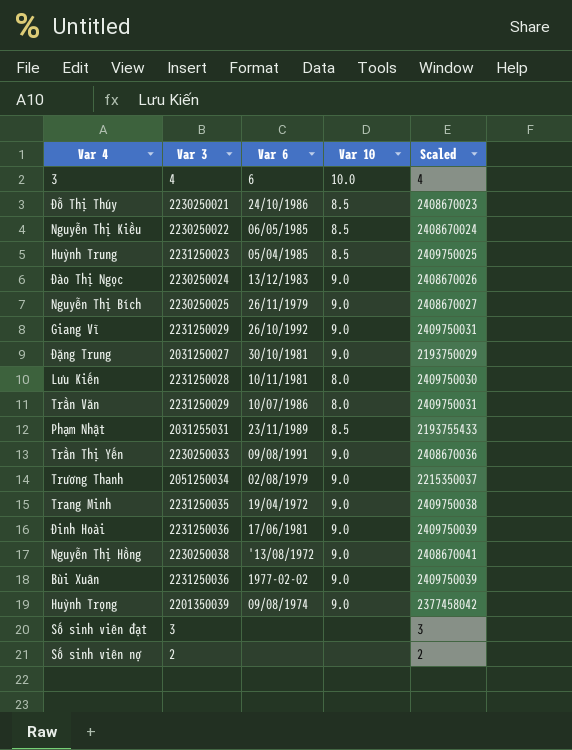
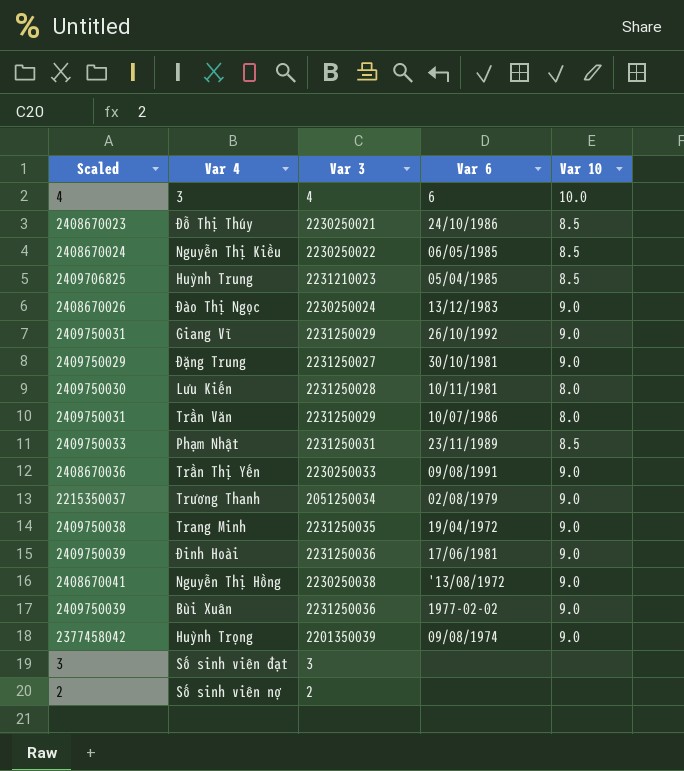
column Scaled | position: 5 -> 1
row Nguyễn Thị Bích: 2230250025 | 26/11/1979 | 9.0 | 2408670027 -> none
Huỳnh Trung | Scaled: 2409750025 -> 2409706825
Huỳnh Trung | Var 3: 2231250023 -> 2231210023
Đặng Trung | Scaled: 2193750029 -> 2409750029
Đặng Trung | Var 3: 2031250027 -> 2231250027
Phạm Nhật | Scaled: 2193755433 -> 2409750033
Phạm Nhật | Var 3: 2031255031 -> 2231250031

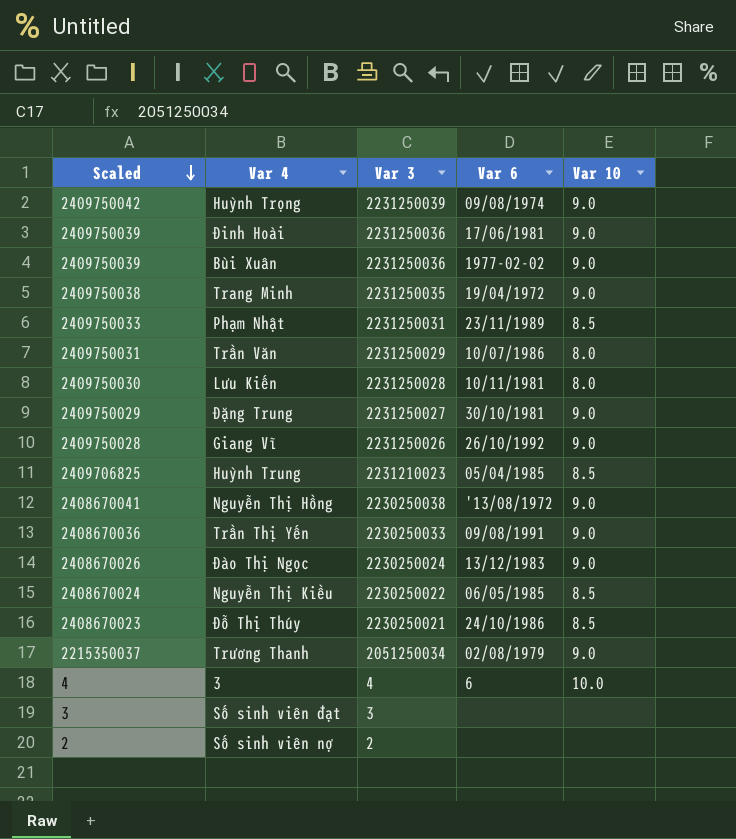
row order: none -> Scaled descending
Huỳnh Trọng | Scaled: 2377458042 -> 2409750042
Huỳnh Trọng | Var 3: 2201350039 -> 2231250039
Giang Vĩ | Scaled: 2409750031 -> 2409750028
Giang Vĩ | Var 3: 2231250029 -> 2231250026

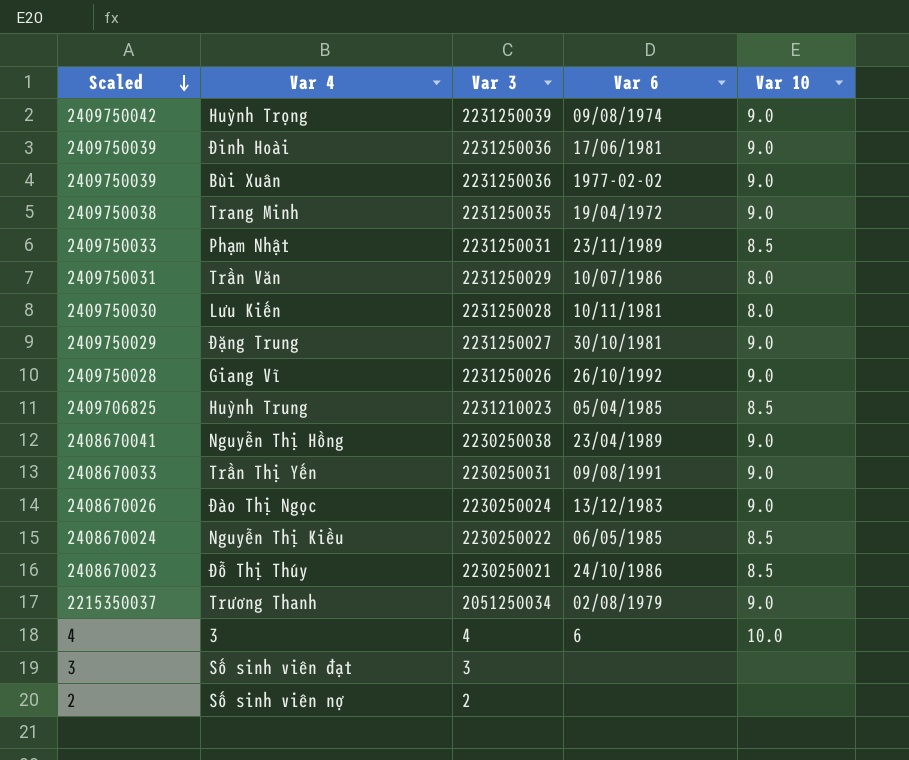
Nguyễn Thị Hồng | Var 6: '13/08/1972 -> 23/04/1989
Trần Thị Yến | Scaled: 2408670036 -> 2408670033
Trần Thị Yến | Var 3: 2230250033 -> 2230250031

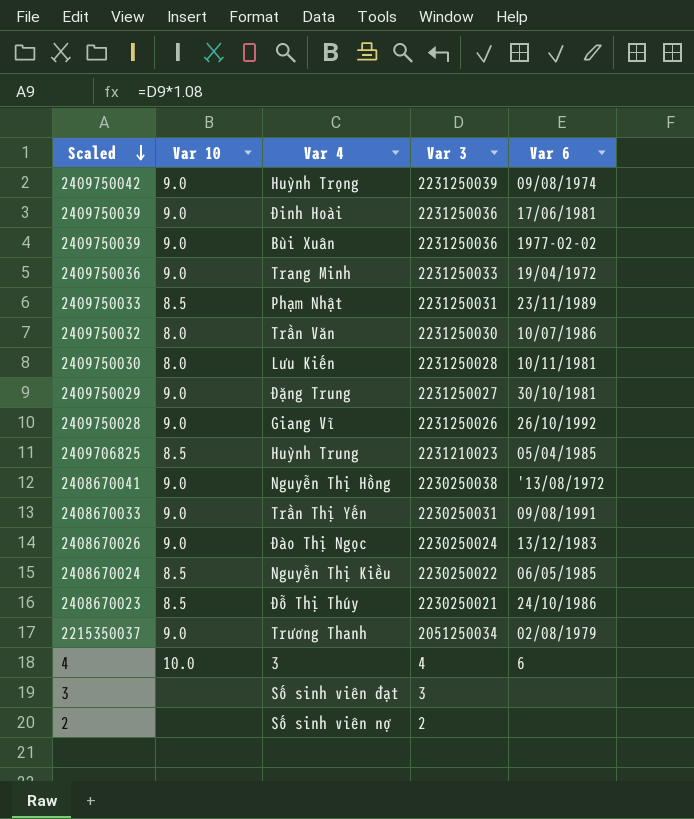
column Var 10 | position: 5 -> 2
Trang Minh | Scaled: 2409750038 -> 2409750036
Trang Minh | Var 3: 2231250035 -> 2231250033
Trần Văn | Scaled: 2409750031 -> 2409750032
Trần Văn | Var 3: 2231250029 -> 2231250030
Nguyễn Thị Hồng | Var 6: 23/04/1989 -> '13/08/1972

